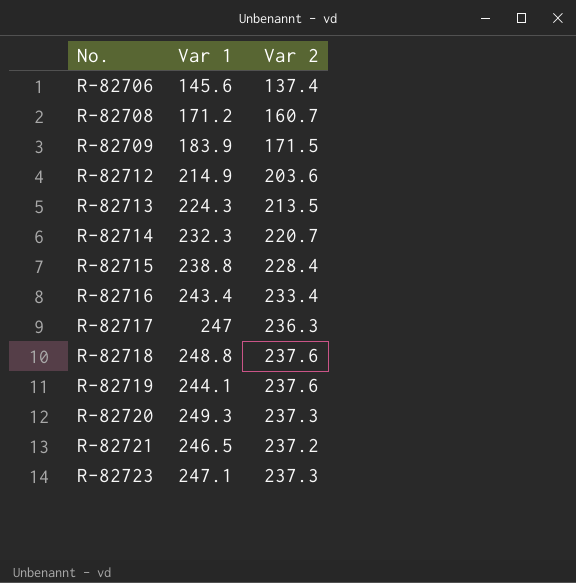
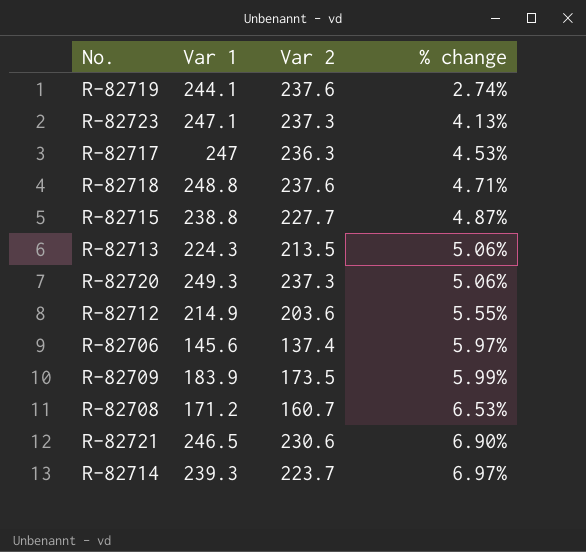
row order: No. ascending -> % change ascending
column % change | formula: none -> ([Var 1] - [Var 2]) / [Var 2]
row R-82716: 243.4 | 233.4 -> none
R-82715 | Var 2: 228.4 -> 227.7
R-82709 | Var 2: 171.5 -> 173.5
R-82721 | Var 2: 237.2 -> 230.6
R-82714 | Var 1: 232.3 -> 239.3
R-82714 | Var 2: 220.7 -> 223.7

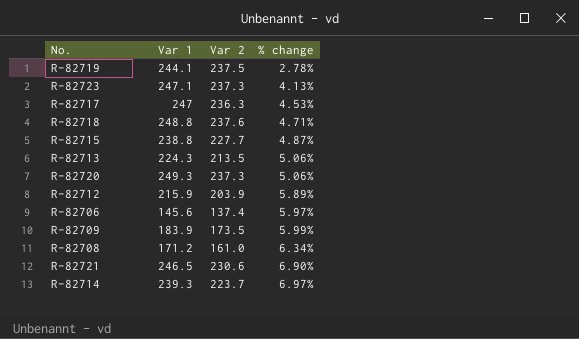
R-82719 | Var 2: 237.6 -> 237.5
R-82719 | % change: 2.74% -> 2.78%
R-82712 | Var 1: 214.9 -> 215.9
R-82712 | Var 2: 203.6 -> 203.9
R-82712 | % change: 5.55% -> 5.89%
R-82708 | Var 2: 160.7 -> 161.0
R-82708 | % change: 6.53% -> 6.34%

